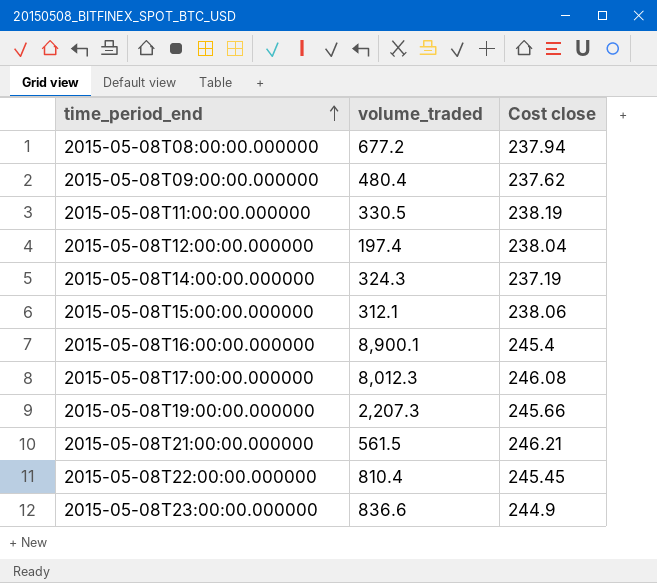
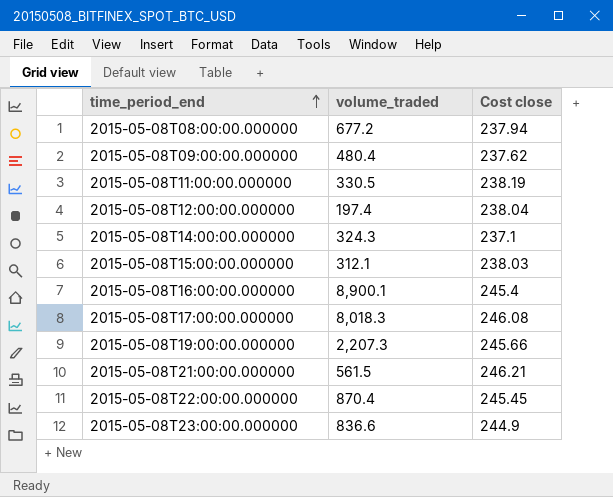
2015-05-08T14:00:00.000000 | Cost close: 237.19 -> 237.1
2015-05-08T15:00:00.000000 | Cost close: 238.06 -> 238.03
2015-05-08T17:00:00.000000 | volume_traded: 8,012.3 -> 8,018.3
2015-05-08T22:00:00.000000 | volume_traded: 810.4 -> 870.4

